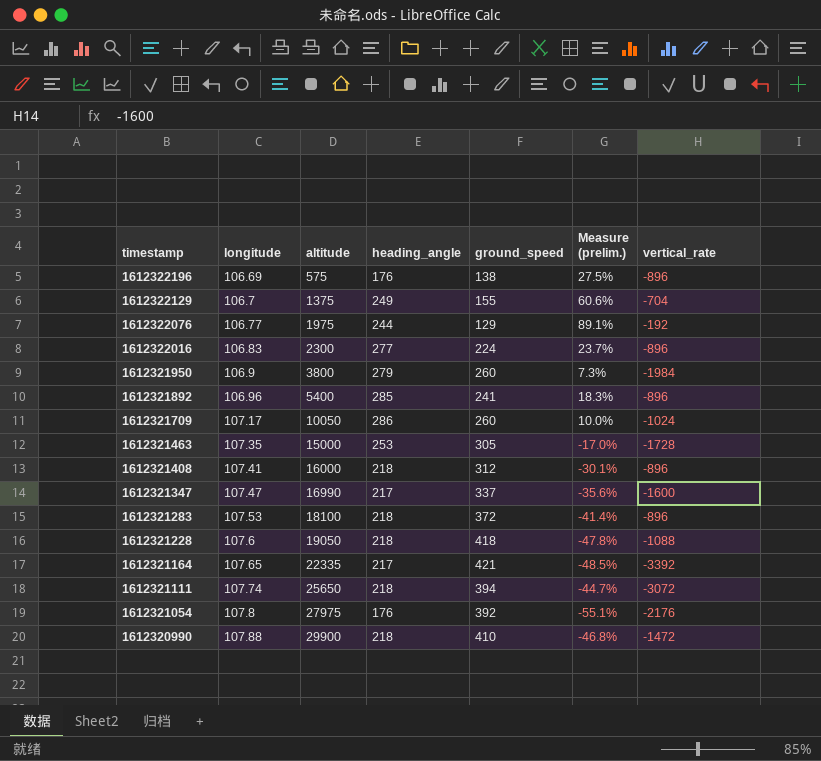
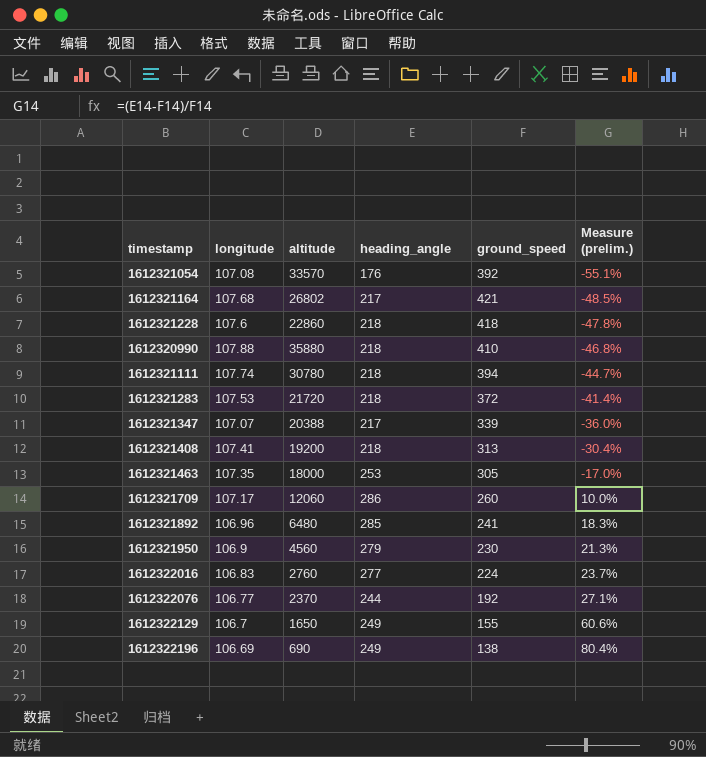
row order: timestamp descending -> Measure (prelim.) ascending
column vertical_rate | position: 7 -> none
1612321054 | longitude: 107.8 -> 107.08
1612321054 | altitude: 27975 -> 33570
1612321164 | longitude: 107.65 -> 107.68
1612321164 | altitude: 22335 -> 26802
1612321228 | altitude: 19050 -> 22860
1612320990 | altitude: 29900 -> 35880
1612321111 | altitude: 25650 -> 30780
1612321283 | altitude: 18100 -> 21720
1612321347 | longitude: 107.47 -> 107.07
1612321347 | altitude: 16990 -> 20388
1612321347 | ground_speed: 337 -> 339
1612321347 | Measure (prelim.): -35.6% -> -36.0%
1612321408 | altitude: 16000 -> 19200
1612321408 | ground_speed: 312 -> 313
1612321408 | Measure (prelim.): -30.1% -> -30.4%
1612321463 | altitude: 15000 -> 18000
1612321709 | altitude: 10050 -> 12060
1612321892 | altitude: 5400 -> 6480
1612321950 | altitude: 3800 -> 4560
1612321950 | ground_speed: 260 -> 230
1612321950 | Measure (prelim.): 7.3% -> 21.3%
1612322016 | altitude: 2300 -> 2760
1612322076 | altitude: 1975 -> 2370
1612322076 | ground_speed: 129 -> 192
1612322076 | Measure (prelim.): 89.1% -> 27.1%
1612322129 | altitude: 1375 -> 1650
1612322196 | altitude: 575 -> 690
1612322196 | heading_angle: 176 -> 249
1612322196 | Measure (prelim.): 27.5% -> 80.4%

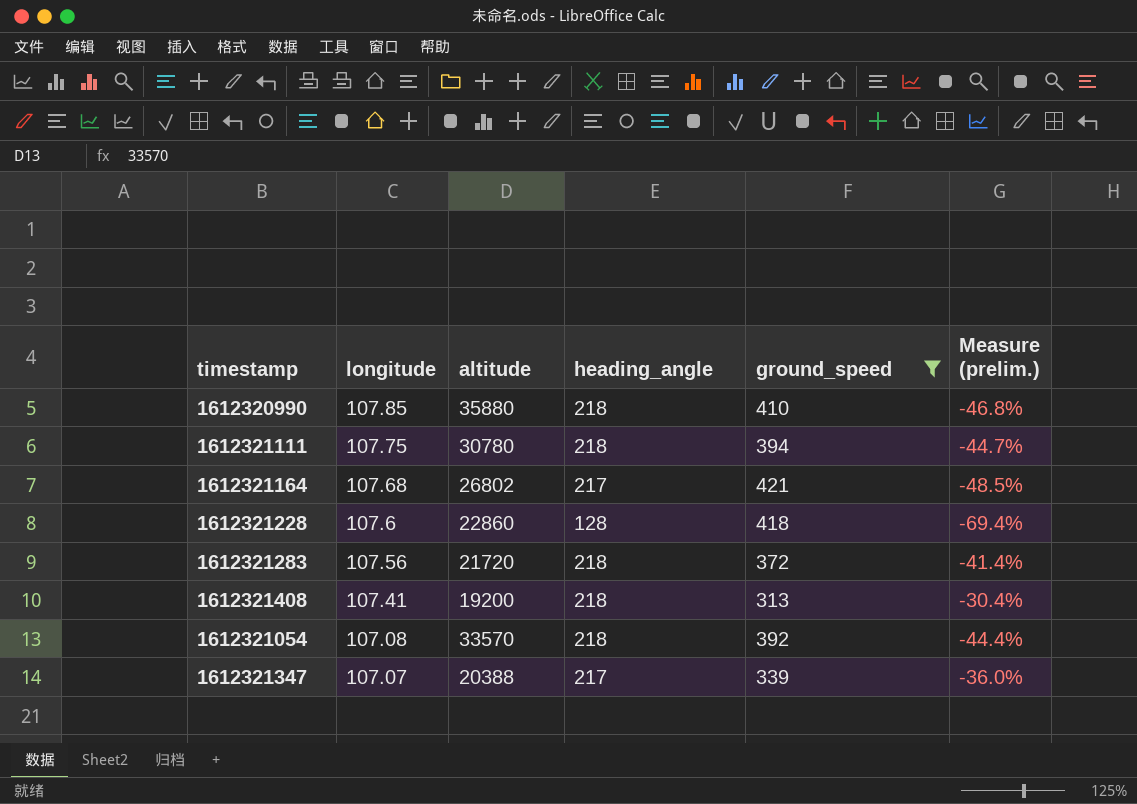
filter: none -> ground_speed >= 313
row order: Measure (prelim.) ascending -> longitude descending
1612320990 | longitude: 107.88 -> 107.85
1612321111 | longitude: 107.74 -> 107.75
1612321228 | heading_angle: 218 -> 128
1612321228 | Measure (prelim.): -47.8% -> -69.4%
1612321283 | longitude: 107.53 -> 107.56
1612321054 | heading_angle: 176 -> 218
1612321054 | Measure (prelim.): -55.1% -> -44.4%

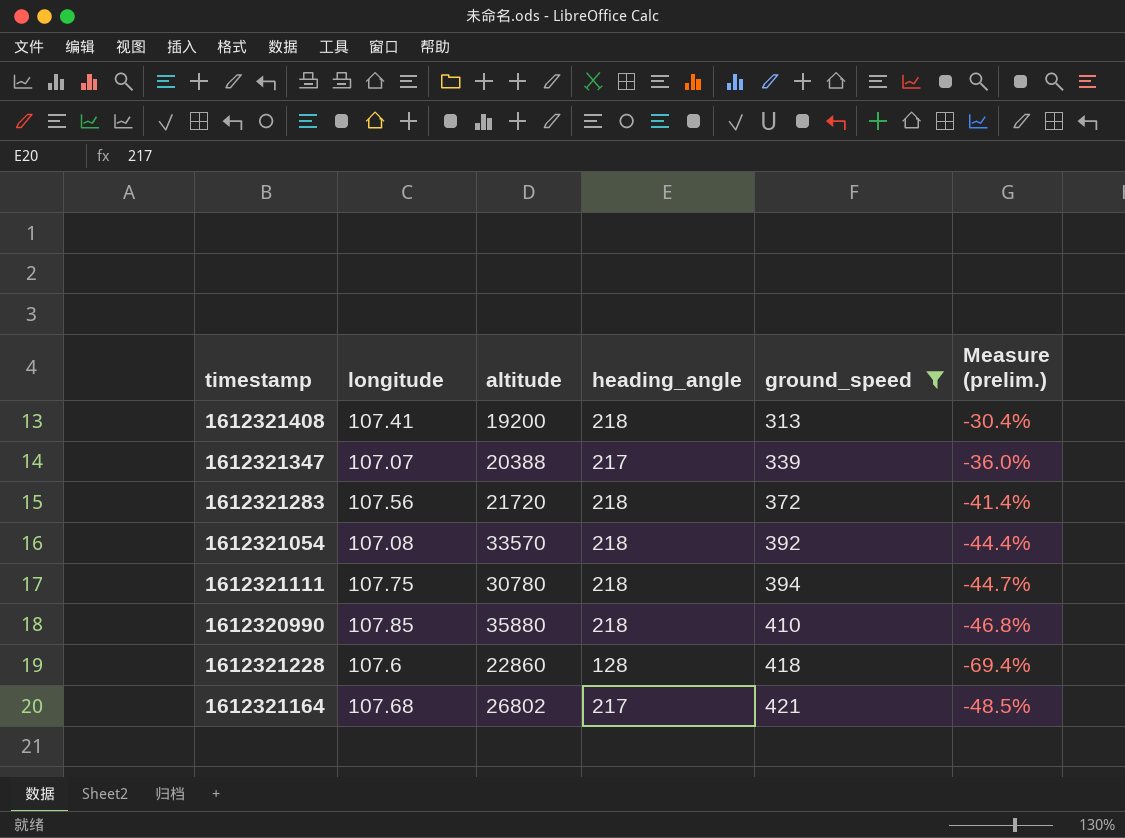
row order: longitude descending -> ground_speed ascending

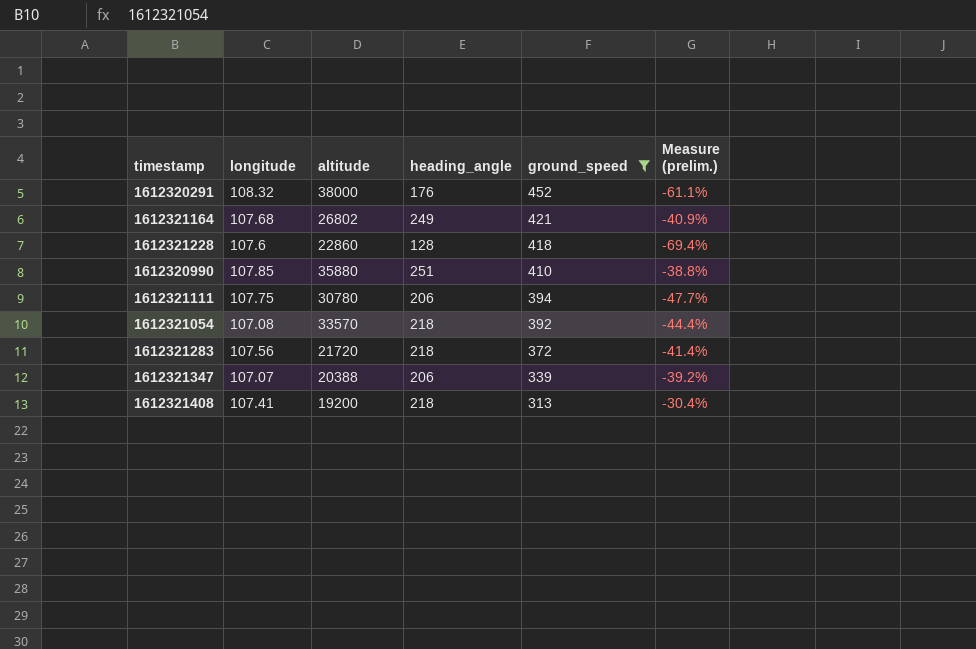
row order: ground_speed ascending -> ground_speed descending
row 1612320291: none -> 108.32 | 38000 | 176 | 452 | -61.1%
1612321164 | heading_angle: 217 -> 249
1612321164 | Measure (prelim.): -48.5% -> -40.9%
1612320990 | heading_angle: 218 -> 251
1612320990 | Measure (prelim.): -46.8% -> -38.8%
1612321111 | heading_angle: 218 -> 206
1612321111 | Measure (prelim.): -44.7% -> -47.7%
1612321347 | heading_angle: 217 -> 206
1612321347 | Measure (prelim.): -36.0% -> -39.2%

